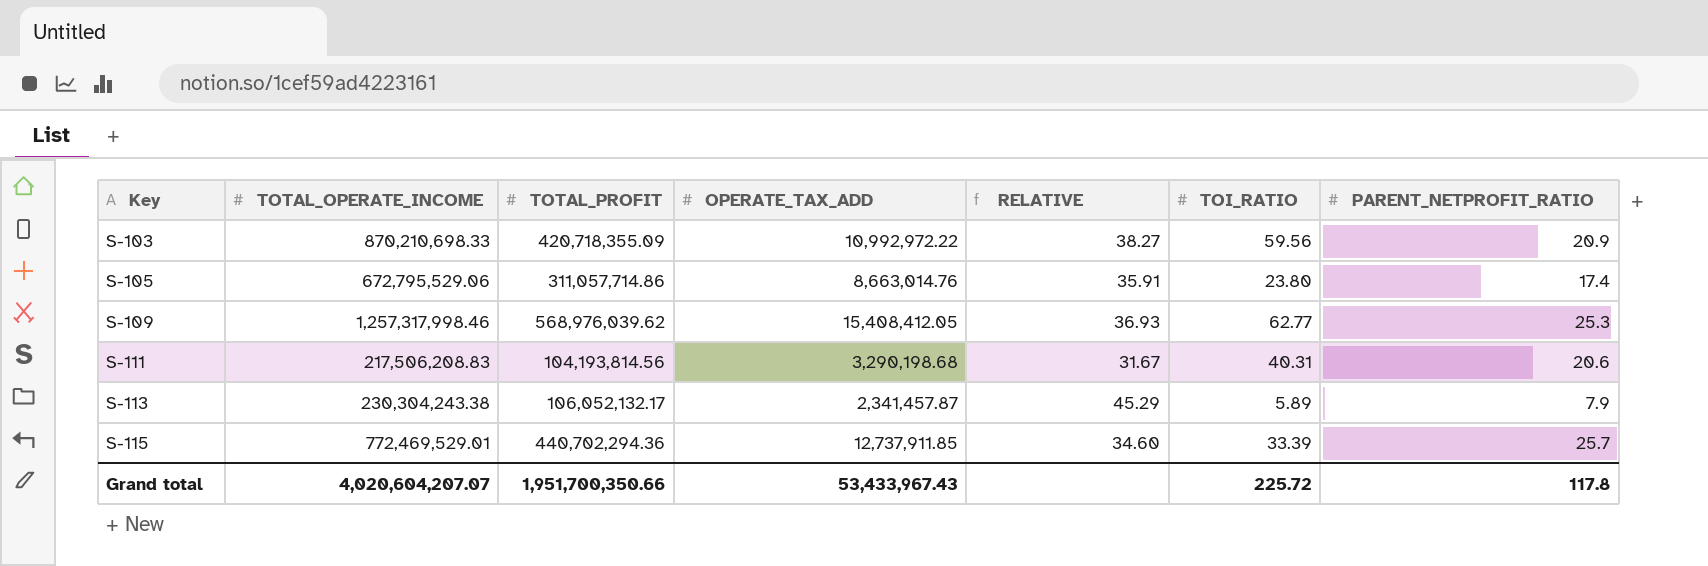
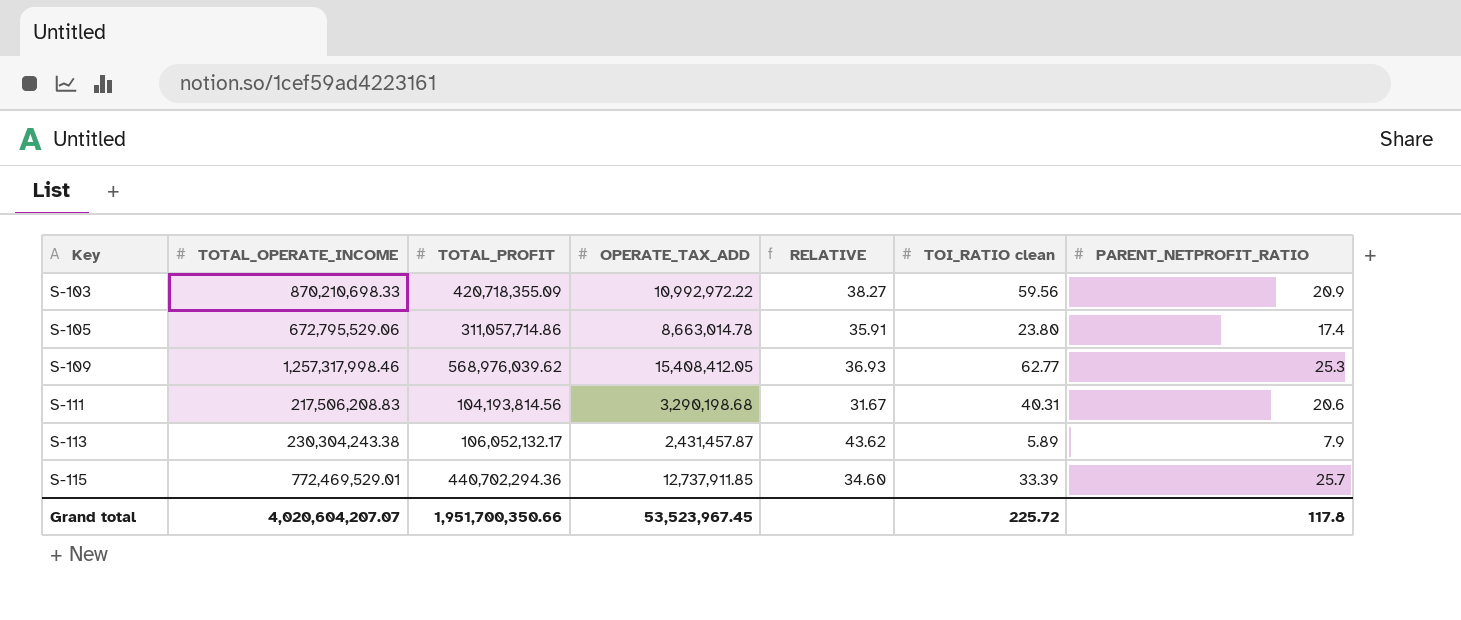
column name: TOI_RATIO -> TOI_RATIO clean
S-105 | OPERATE_TAX_ADD: 8,663,014.76 -> 8,663,014.78
S-113 | OPERATE_TAX_ADD: 2,341,457.87 -> 2,431,457.87
S-113 | RELATIVE: 45.29 -> 43.62
Grand total | OPERATE_TAX_ADD: 53,433,967.43 -> 53,523,967.45

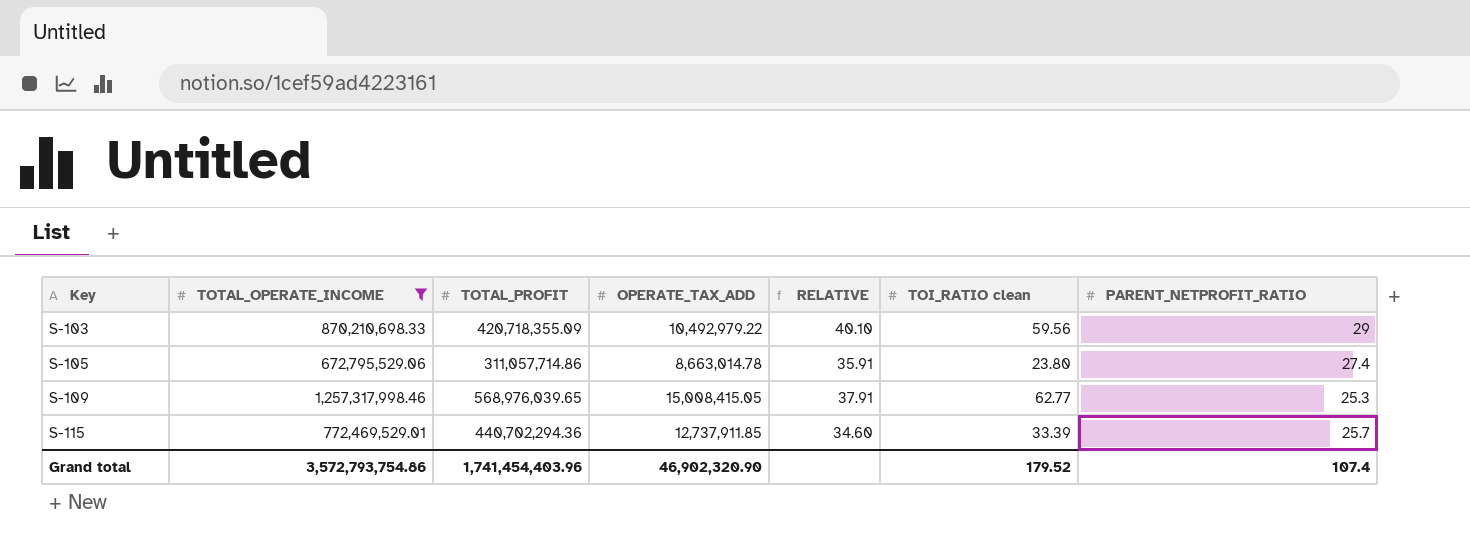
filter: none -> TOTAL_OPERATE_INCOME >= 672,795,529.06
S-103 | OPERATE_TAX_ADD: 10,992,972.22 -> 10,492,979.22
S-103 | RELATIVE: 38.27 -> 40.10
S-103 | PARENT_NETPROFIT_RATIO: 20.9 -> 29
S-105 | PARENT_NETPROFIT_RATIO: 17.4 -> 27.4
S-109 | TOTAL_PROFIT: 568,976,039.62 -> 568,976,039.65
S-109 | OPERATE_TAX_ADD: 15,408,412.05 -> 15,008,415.05
S-109 | RELATIVE: 36.93 -> 37.91
Grand total | TOTAL_OPERATE_INCOME: 4,020,604,207.07 -> 3,572,793,754.86
Grand total | TOTAL_PROFIT: 1,951,700,350.66 -> 1,741,454,403.96
Grand total | OPERATE_TAX_ADD: 53,523,967.45 -> 46,902,320.90
Grand total | TOI_RATIO clean: 225.72 -> 179.52
Grand total | PARENT_NETPROFIT_RATIO: 117.8 -> 107.4

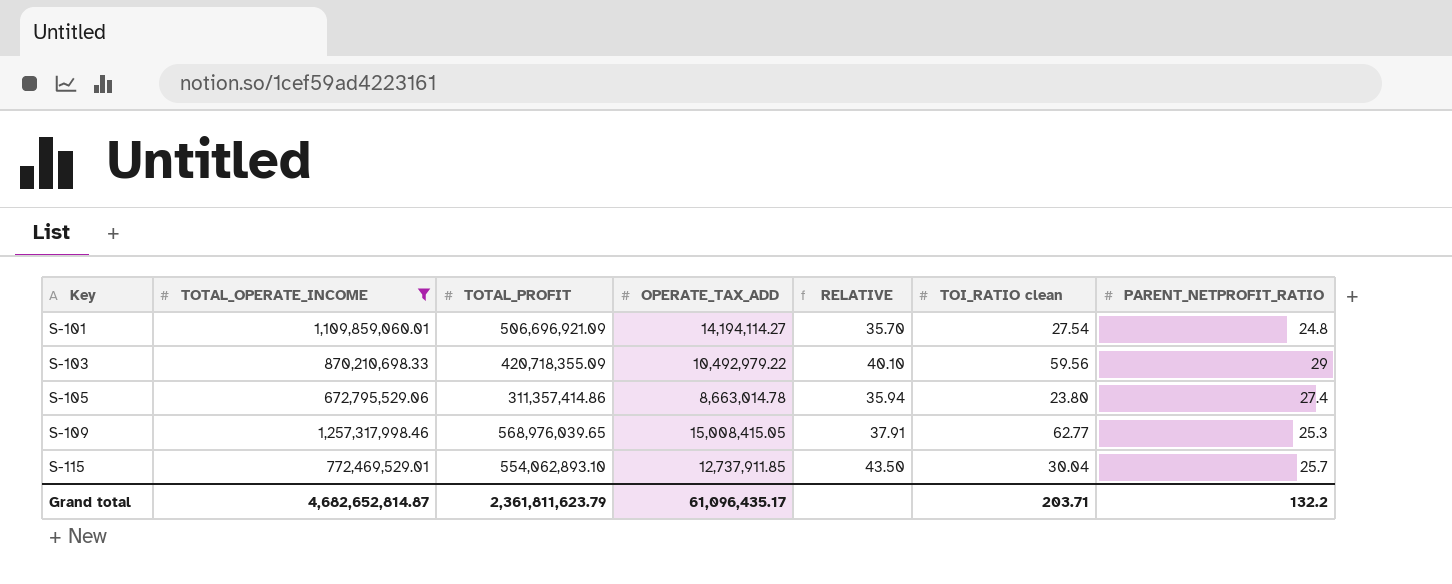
row S-101: none -> 1,109,859,060.01 | 506,696,921.09 | 14,194,114.27 | 35.70 | 27.54 | 24.8
S-105 | TOTAL_PROFIT: 311,057,714.86 -> 311,357,414.86
S-105 | RELATIVE: 35.91 -> 35.94
S-115 | TOTAL_PROFIT: 440,702,294.36 -> 554,062,893.10
S-115 | RELATIVE: 34.60 -> 43.50
S-115 | TOI_RATIO clean: 33.39 -> 30.04
Grand total | TOTAL_OPERATE_INCOME: 3,572,793,754.86 -> 4,682,652,814.87
Grand total | TOTAL_PROFIT: 1,741,454,403.96 -> 2,361,811,623.79
Grand total | OPERATE_TAX_ADD: 46,902,320.90 -> 61,096,435.17
Grand total | TOI_RATIO clean: 179.52 -> 203.71
Grand total | PARENT_NETPROFIT_RATIO: 107.4 -> 132.2

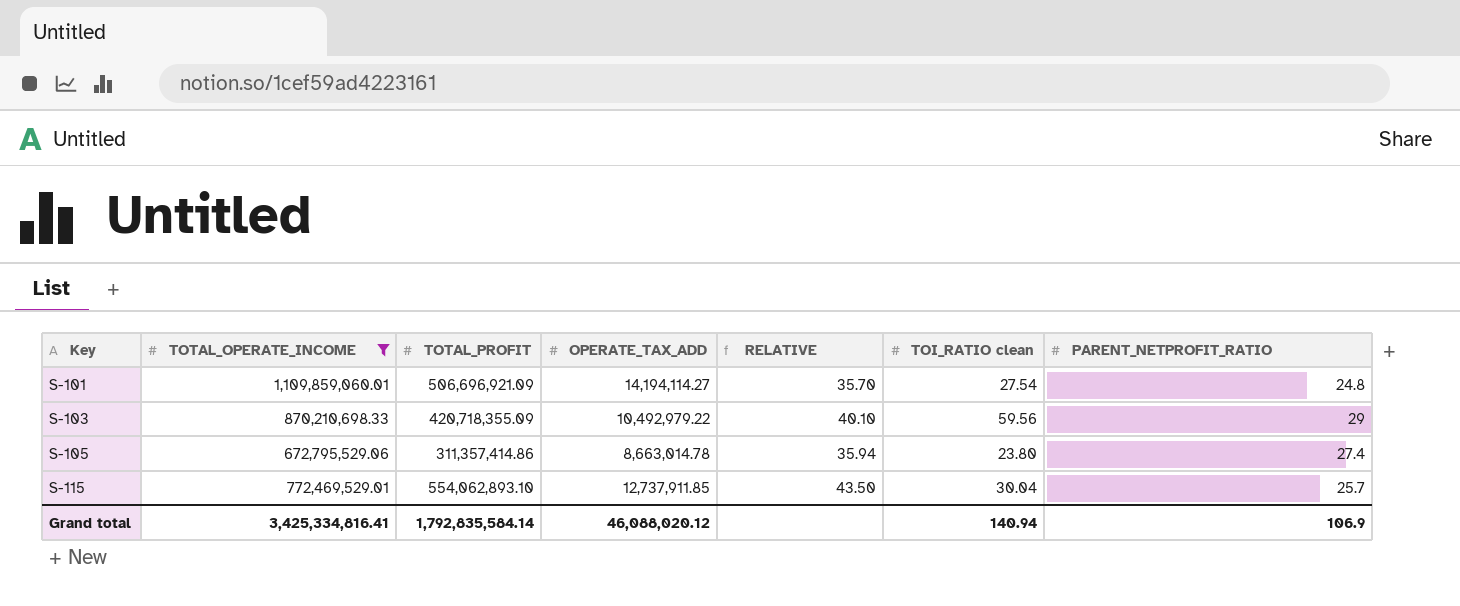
row S-109: 1,257,317,998.46 | 568,976,039.65 | 15,008,415.05 | 37.91 | 62.77 | 25.3 -> none
Grand total | TOTAL_OPERATE_INCOME: 4,682,652,814.87 -> 3,425,334,816.41
Grand total | TOTAL_PROFIT: 2,361,811,623.79 -> 1,792,835,584.14
Grand total | OPERATE_TAX_ADD: 61,096,435.17 -> 46,088,020.12
Grand total | TOI_RATIO clean: 203.71 -> 140.94
Grand total | PARENT_NETPROFIT_RATIO: 132.2 -> 106.9

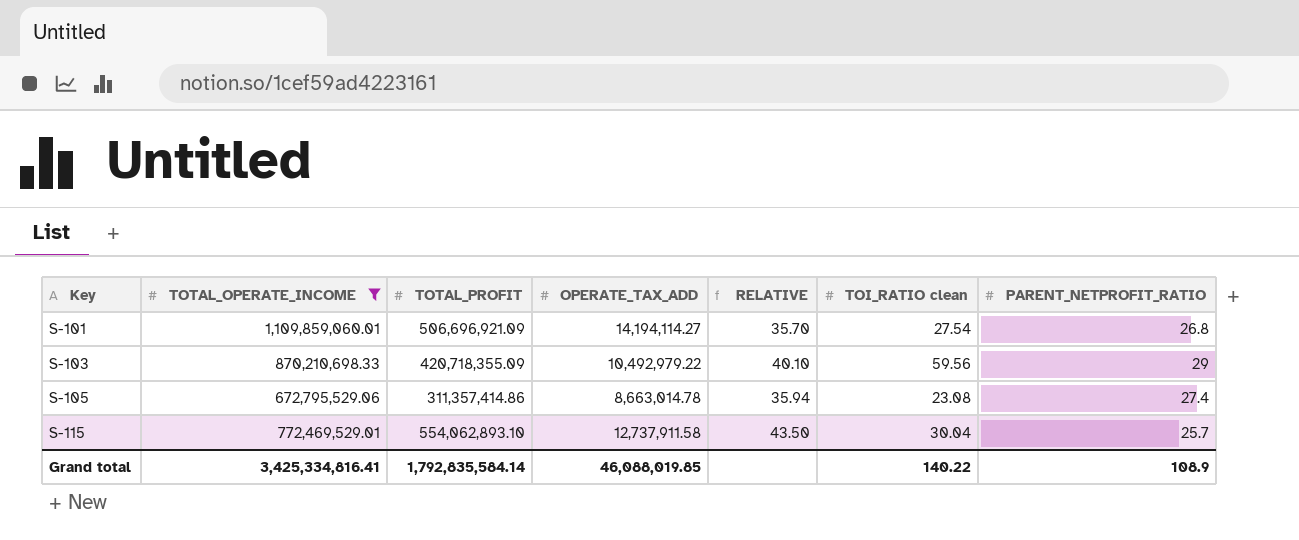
S-101 | PARENT_NETPROFIT_RATIO: 24.8 -> 26.8
S-105 | TOI_RATIO clean: 23.80 -> 23.08
S-115 | OPERATE_TAX_ADD: 12,737,911.85 -> 12,737,911.58
Grand total | OPERATE_TAX_ADD: 46,088,020.12 -> 46,088,019.85
Grand total | TOI_RATIO clean: 140.94 -> 140.22
Grand total | PARENT_NETPROFIT_RATIO: 106.9 -> 108.9

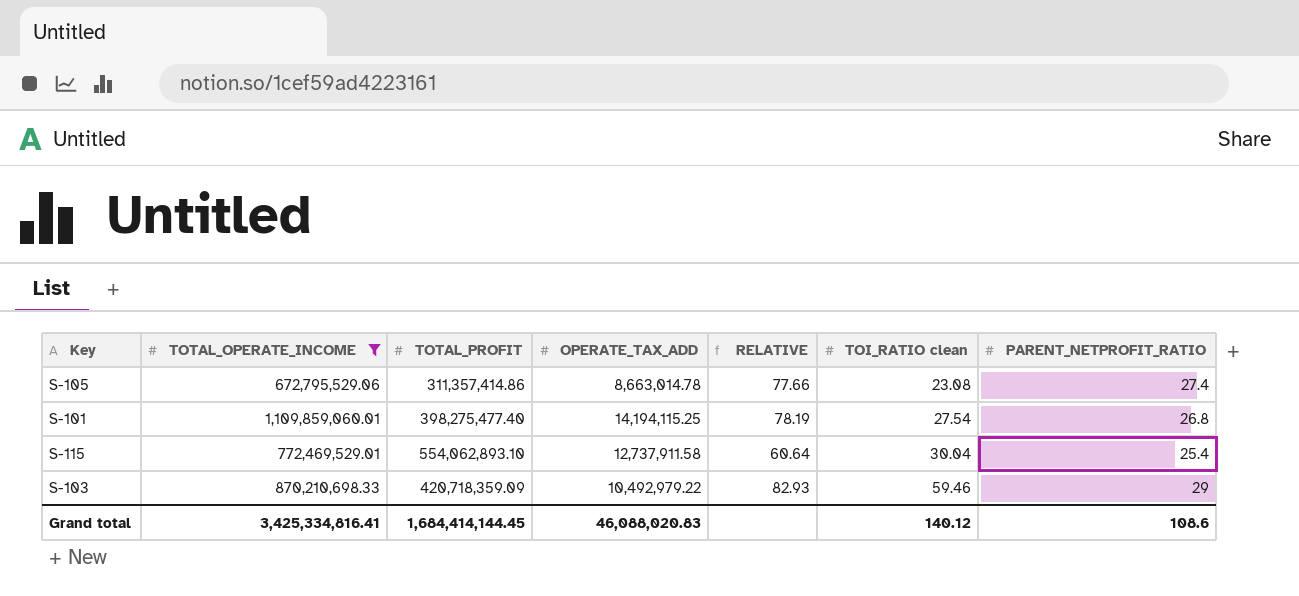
row order: Key ascending -> TOI_RATIO clean ascending
column RELATIVE | formula: [TOTAL_PROFIT] / [OPERATE_TAX_ADD] -> [TOTAL_OPERATE_INCOME] / [OPERATE_TAX_ADD]
S-101 | TOTAL_PROFIT: 506,696,921.09 -> 398,275,477.40
S-101 | OPERATE_TAX_ADD: 14,194,114.27 -> 14,194,115.25
S-115 | PARENT_NETPROFIT_RATIO: 25.7 -> 25.4
S-103 | TOTAL_PROFIT: 420,718,355.09 -> 420,718,359.09
S-103 | TOI_RATIO clean: 59.56 -> 59.46
Grand total | TOTAL_PROFIT: 1,792,835,584.14 -> 1,684,414,144.45
Grand total | OPERATE_TAX_ADD: 46,088,019.85 -> 46,088,020.83
Grand total | TOI_RATIO clean: 140.22 -> 140.12
Grand total | PARENT_NETPROFIT_RATIO: 108.9 -> 108.6

